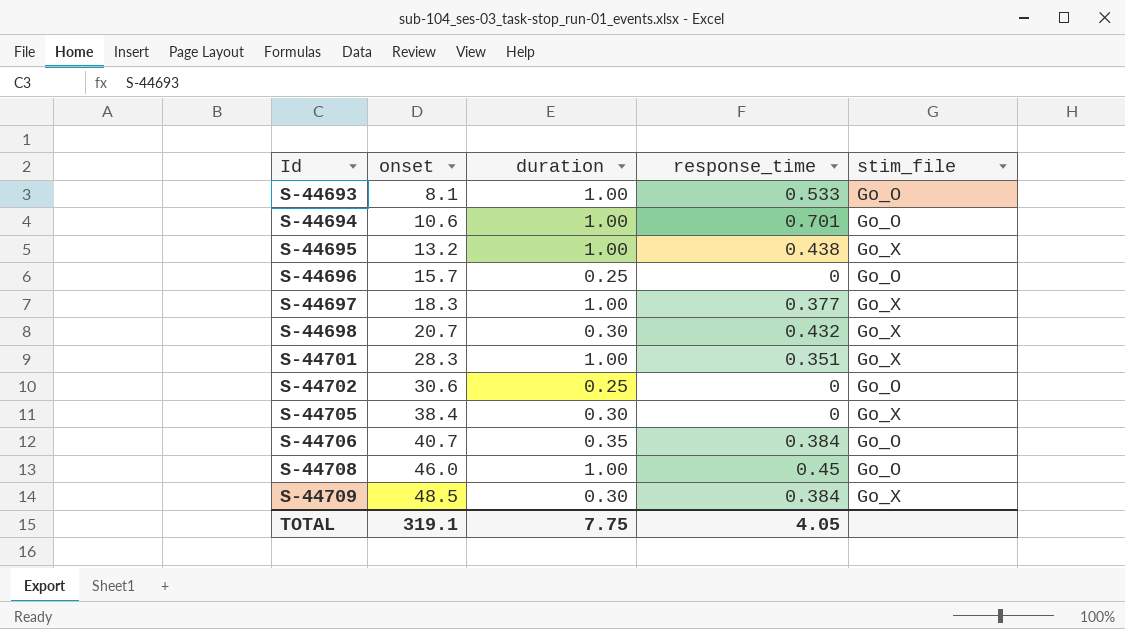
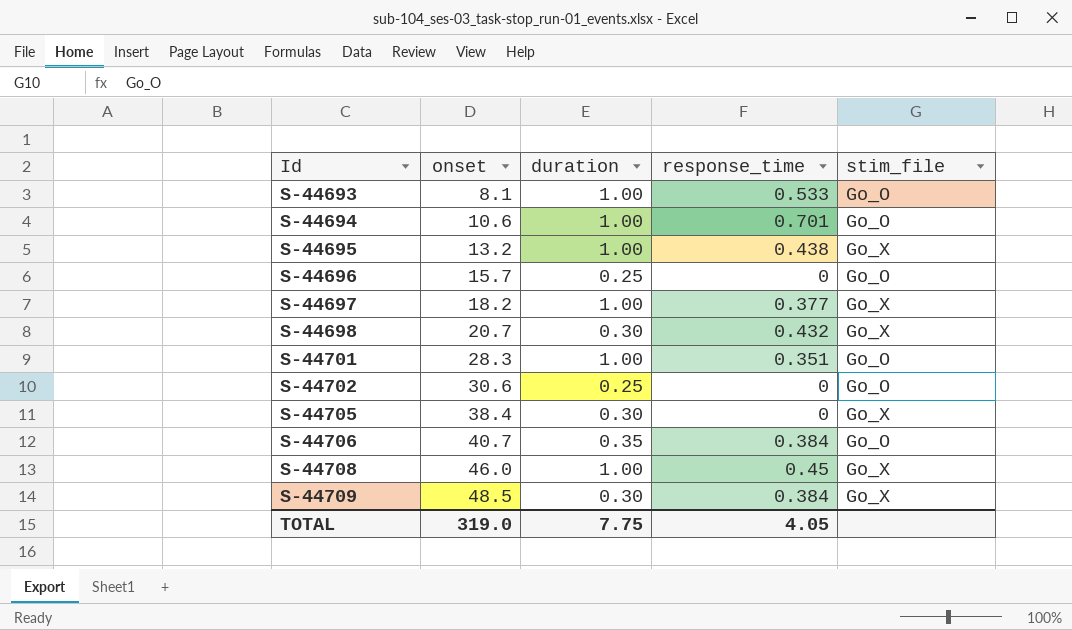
S-44697 | onset: 18.3 -> 18.2
S-44701 | stim_file: Go_X -> Go_O
S-44708 | stim_file: Go_O -> Go_X
TOTAL | onset: 319.1 -> 319.0

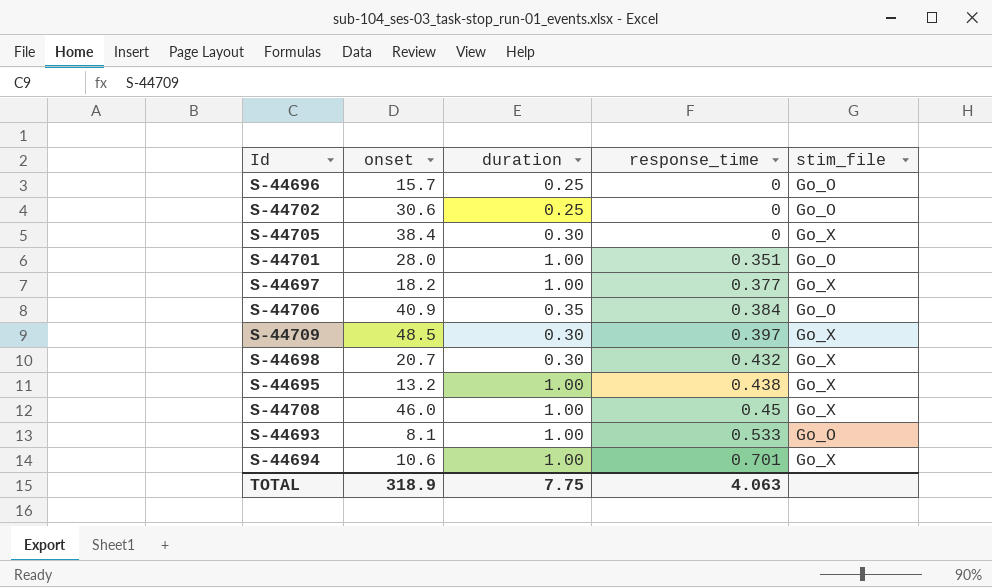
row order: Id ascending -> response_time ascending
S-44701 | onset: 28.3 -> 28.0
S-44706 | onset: 40.7 -> 40.9
S-44709 | response_time: 0.384 -> 0.397
S-44694 | stim_file: Go_O -> Go_X
TOTAL | onset: 319.0 -> 318.9
TOTAL | response_time: 4.05 -> 4.063

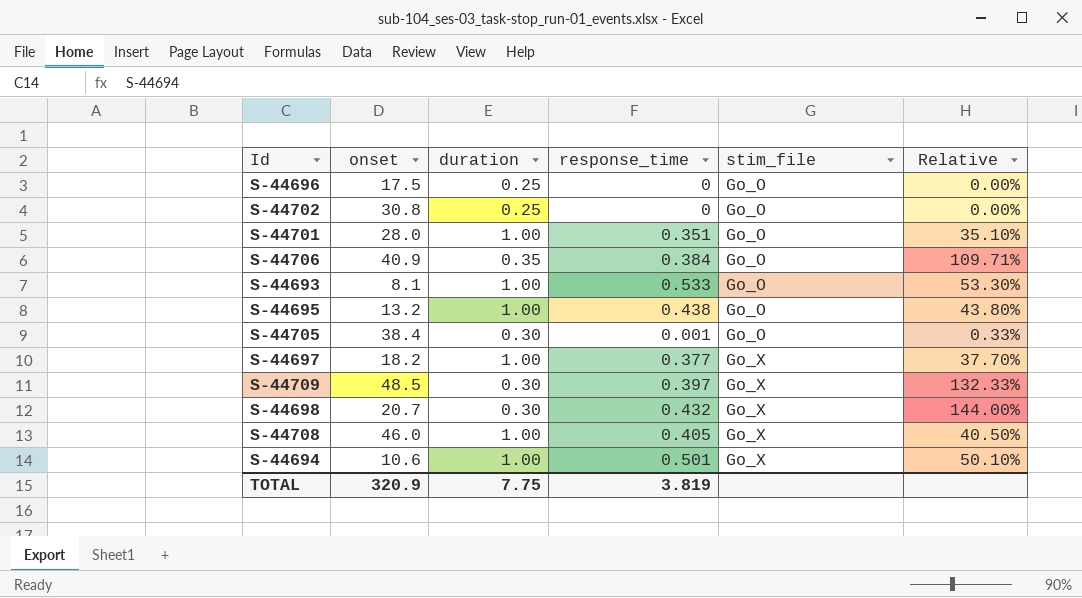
row order: response_time ascending -> stim_file ascending
column Relative | formula: none -> [response_time] / [duration]
S-44696 | onset: 15.7 -> 17.5
S-44702 | onset: 30.6 -> 30.8
S-44695 | stim_file: Go_X -> Go_O
S-44705 | response_time: 0 -> 0.001
S-44705 | stim_file: Go_X -> Go_O
S-44708 | response_time: 0.45 -> 0.405
S-44694 | response_time: 0.701 -> 0.501
TOTAL | onset: 318.9 -> 320.9
TOTAL | response_time: 4.063 -> 3.819

